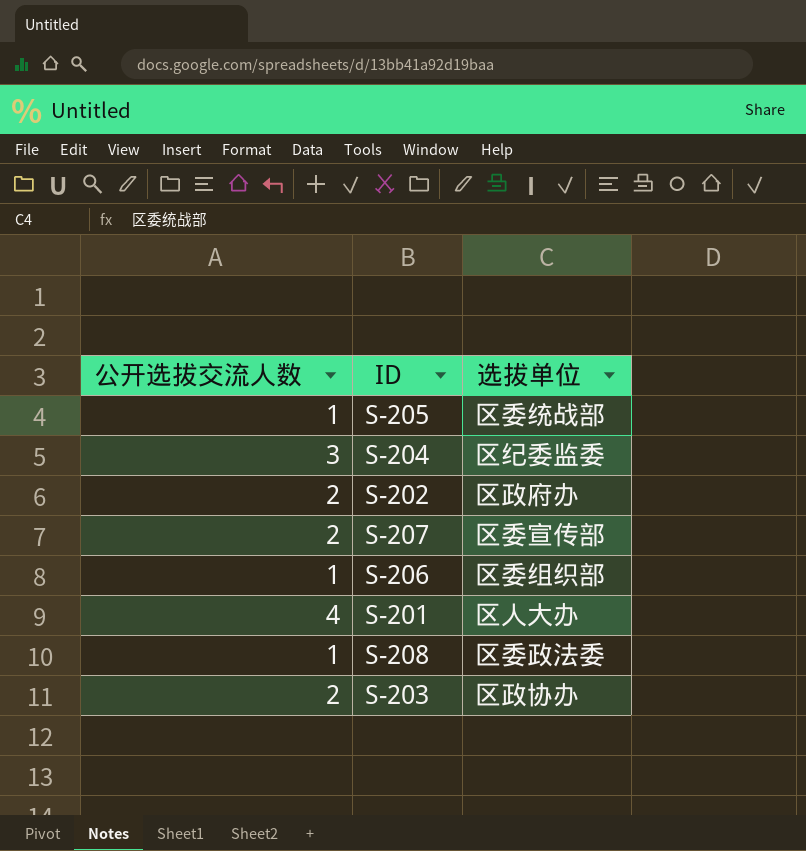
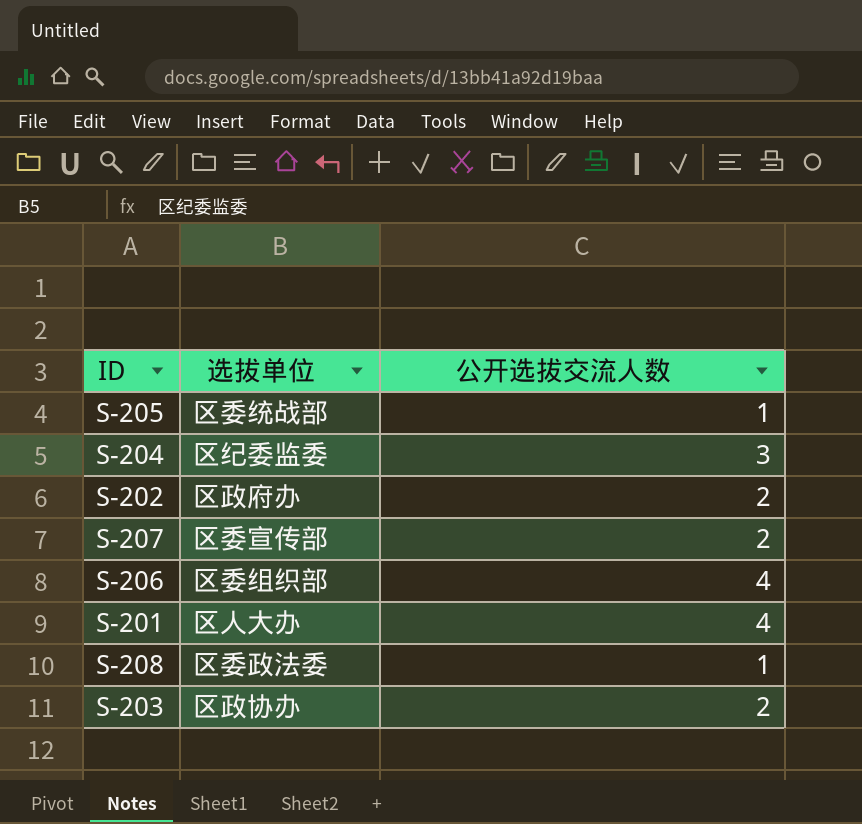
column 公开选拔交流人数 | position: 1 -> 3
S-206 | 公开选拔交流人数: 1 -> 4

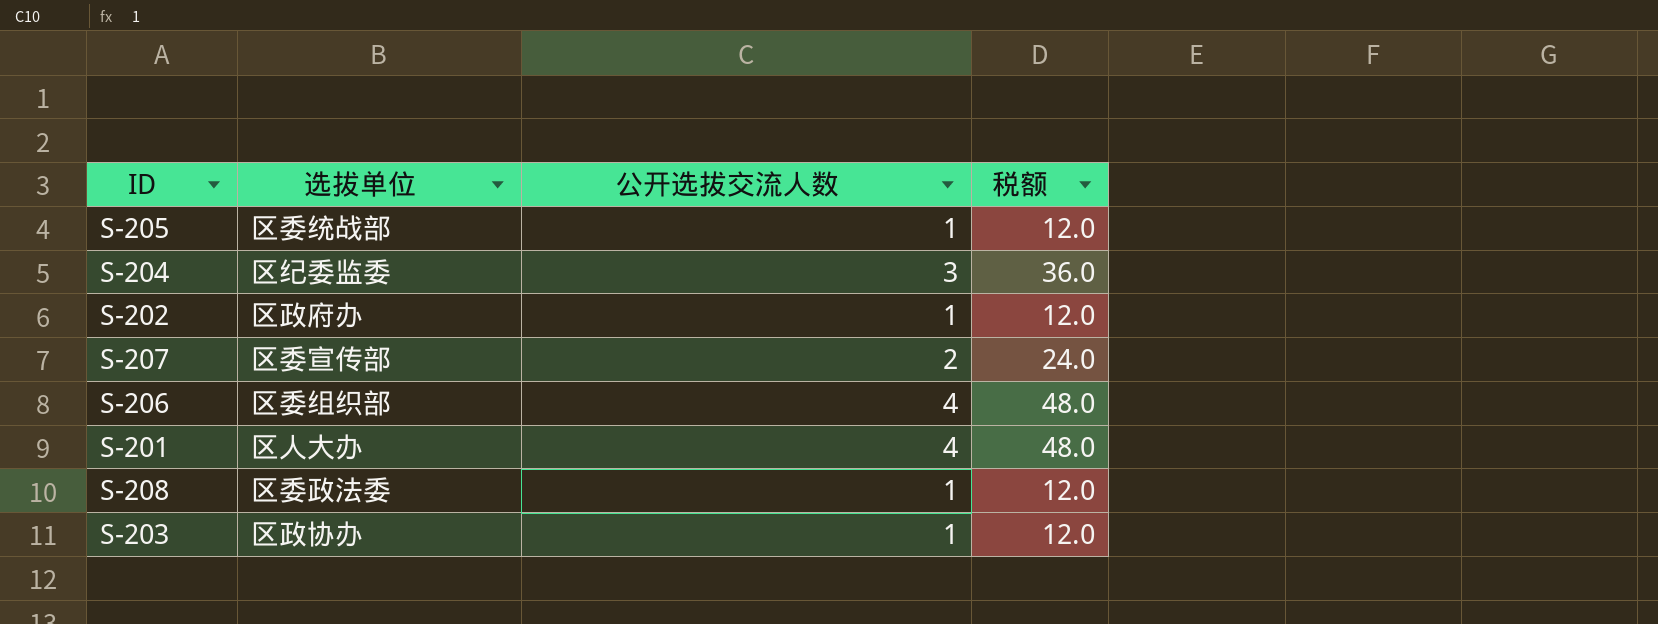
column 税额 | formula: none -> [公开选拔交流人数] * 12
S-202 | 公开选拔交流人数: 2 -> 1
S-203 | 公开选拔交流人数: 2 -> 1

